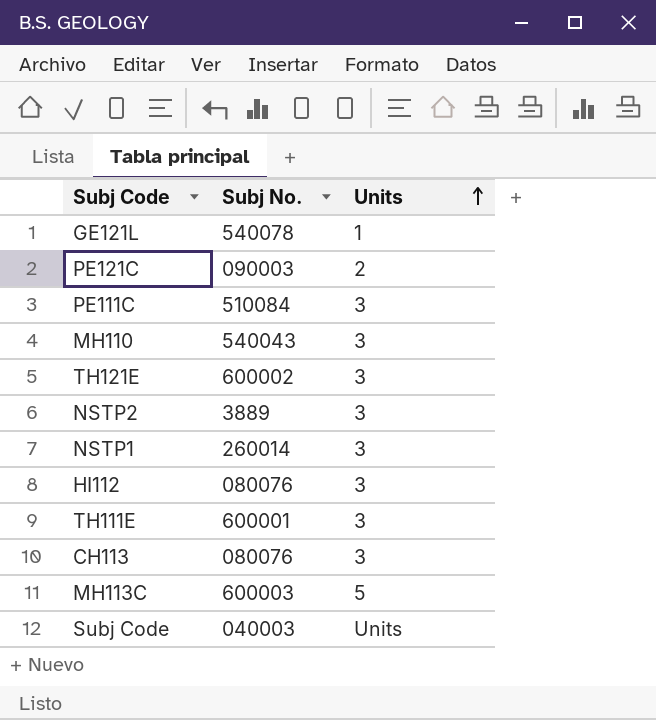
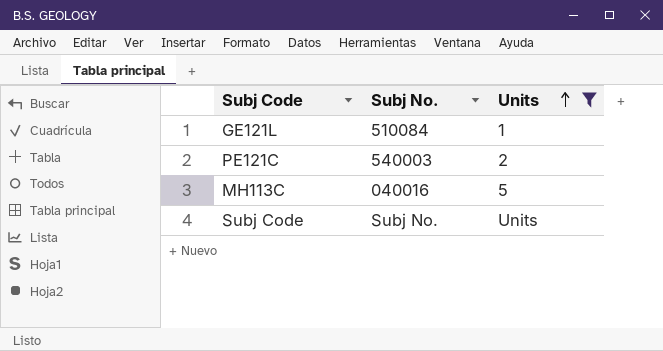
filter: none -> Units != 3
GE121L | Subj No.: 540078 -> 510084
PE121C | Subj No.: 090003 -> 540003
MH113C | Subj No.: 600003 -> 040016
Subj Code | Subj No.: 040003 -> Subj No.

